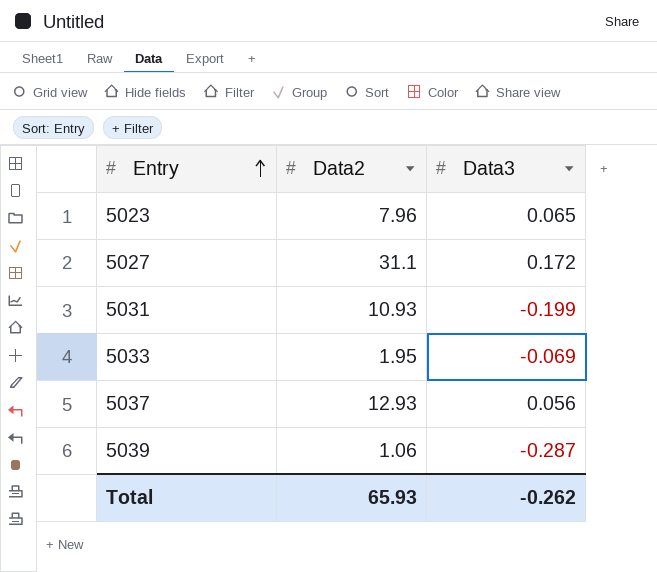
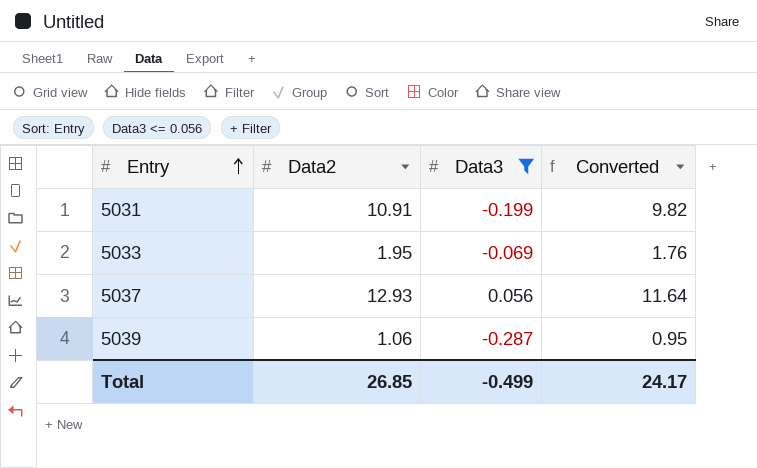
filter: none -> Data3 <= 0.056
column Converted | formula: none -> [Data2] * 0.9
5031 | Data2: 10.93 -> 10.91
Total | Data2: 65.93 -> 26.85
Total | Data3: -0.262 -> -0.499

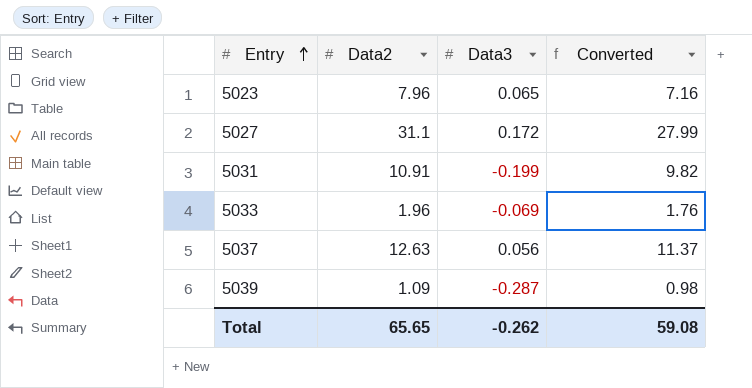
filter: Data3 <= 0.056 -> none
5033 | Data2: 1.95 -> 1.96
5037 | Data2: 12.93 -> 12.63
5037 | Converted: 11.64 -> 11.37
5039 | Data2: 1.06 -> 1.09
5039 | Converted: 0.95 -> 0.98
Total | Data2: 26.85 -> 65.65
Total | Data3: -0.499 -> -0.262
Total | Converted: 24.17 -> 59.08

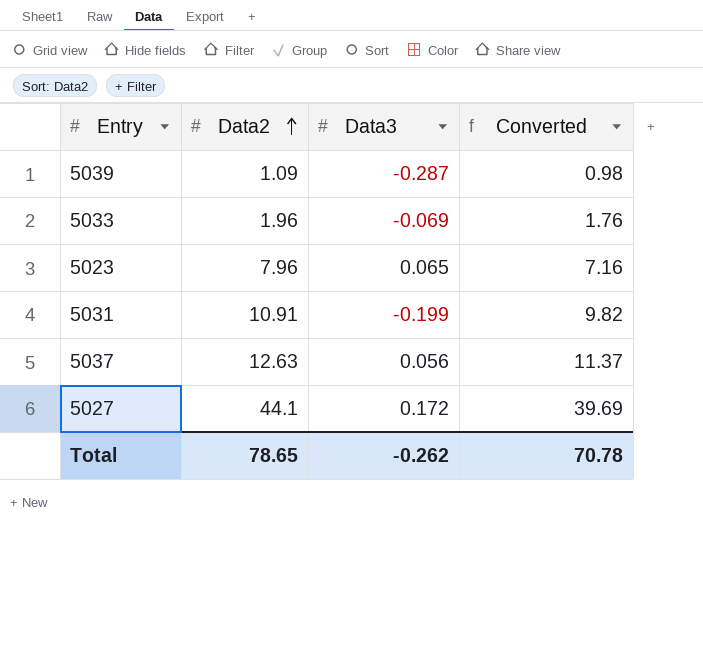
row order: Entry ascending -> Data2 ascending
5027 | Data2: 31.1 -> 44.1
5027 | Converted: 27.99 -> 39.69
Total | Data2: 65.65 -> 78.65
Total | Converted: 59.08 -> 70.78

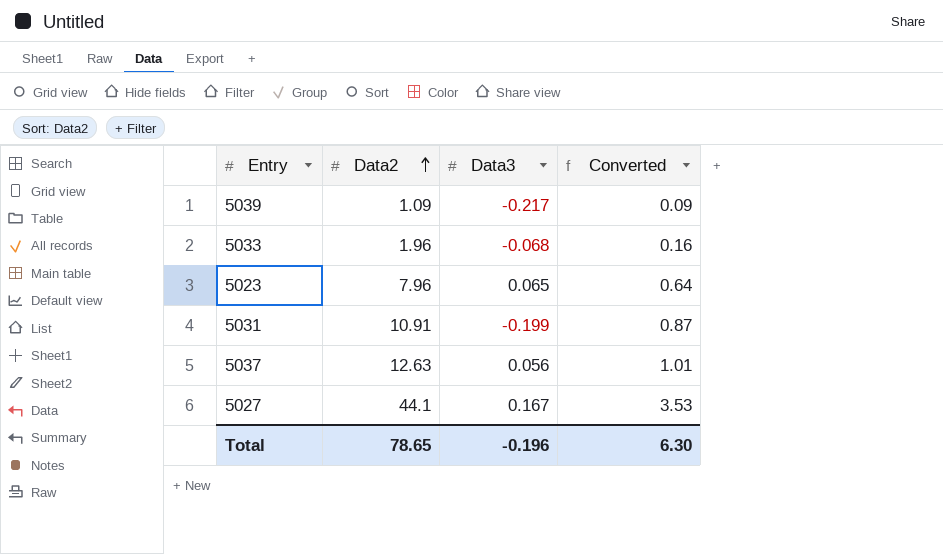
column Converted | formula: [Data2] * 0.9 -> [Data2] * 0.08
5039 | Data3: -0.287 -> -0.217
5033 | Data3: -0.069 -> -0.068
5027 | Data3: 0.172 -> 0.167
Total | Data3: -0.262 -> -0.196
Total | Converted: 70.78 -> 6.30

